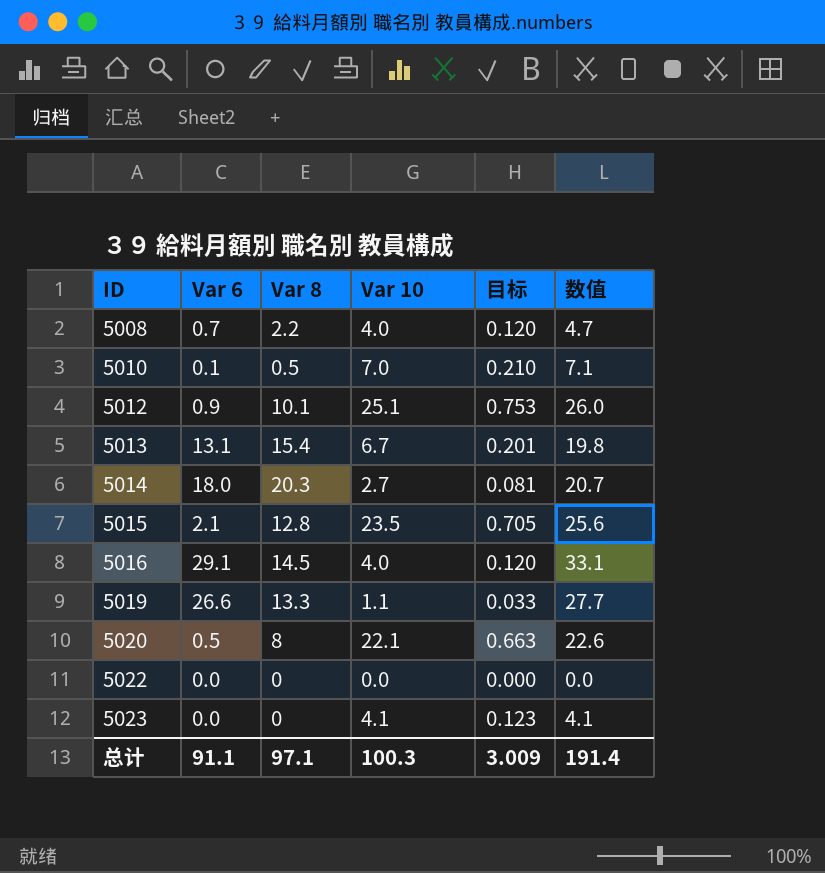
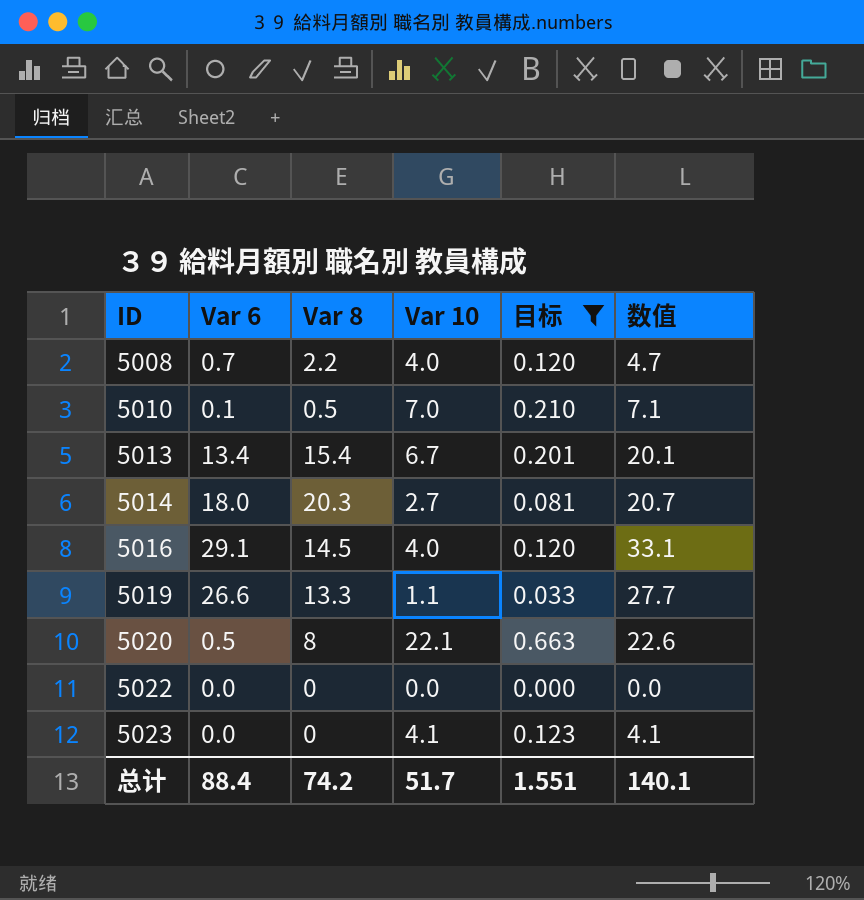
filter: none -> 目标 <= 0.663
5013 | Var 6: 13.1 -> 13.4
5013 | 数值: 19.8 -> 20.1
总计 | Var 6: 91.1 -> 88.4
总计 | Var 8: 97.1 -> 74.2
总计 | Var 10: 100.3 -> 51.7
总计 | 目标: 3.009 -> 1.551
总计 | 数值: 191.4 -> 140.1

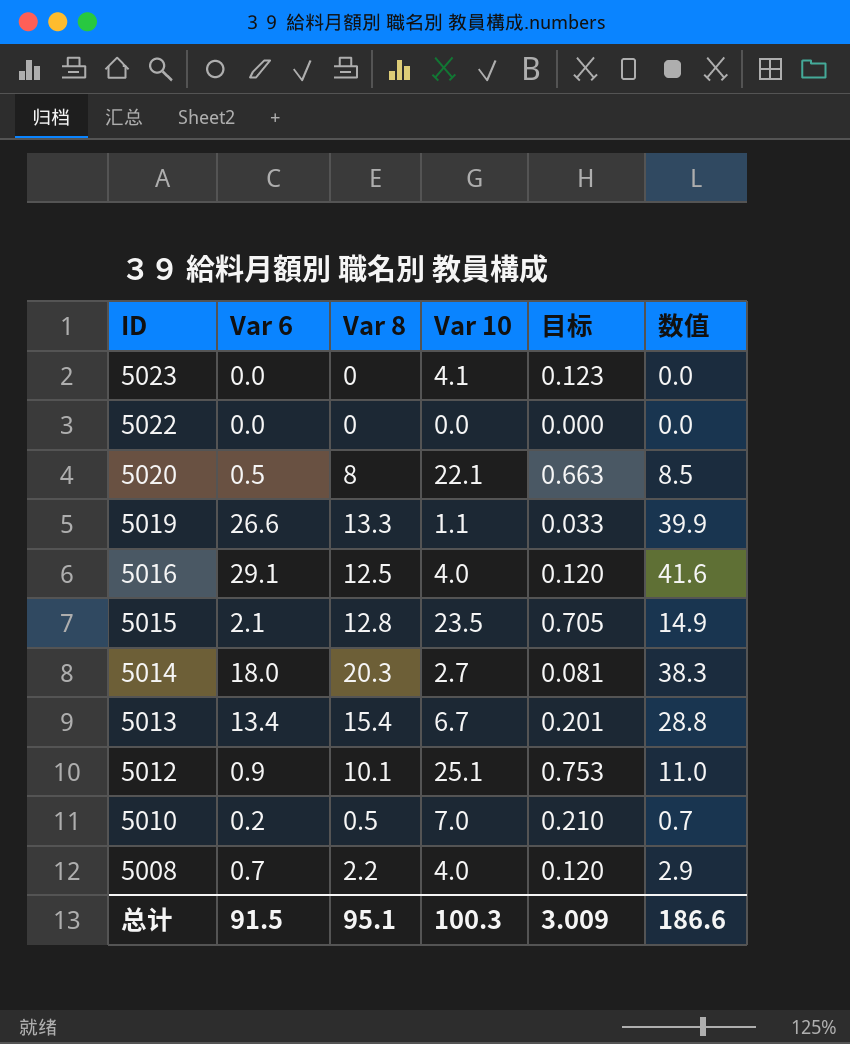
filter: 目标 <= 0.663 -> none
row order: ID ascending -> ID descending
column 数值 | formula: [Var 6] + [Var 10] -> [Var 6] + [Var 8]
5016 | Var 8: 14.5 -> 12.5
5010 | Var 6: 0.1 -> 0.2
总计 | Var 6: 88.4 -> 91.5
总计 | Var 8: 74.2 -> 95.1
总计 | Var 10: 51.7 -> 100.3
总计 | 目标: 1.551 -> 3.009
总计 | 数值: 140.1 -> 186.6

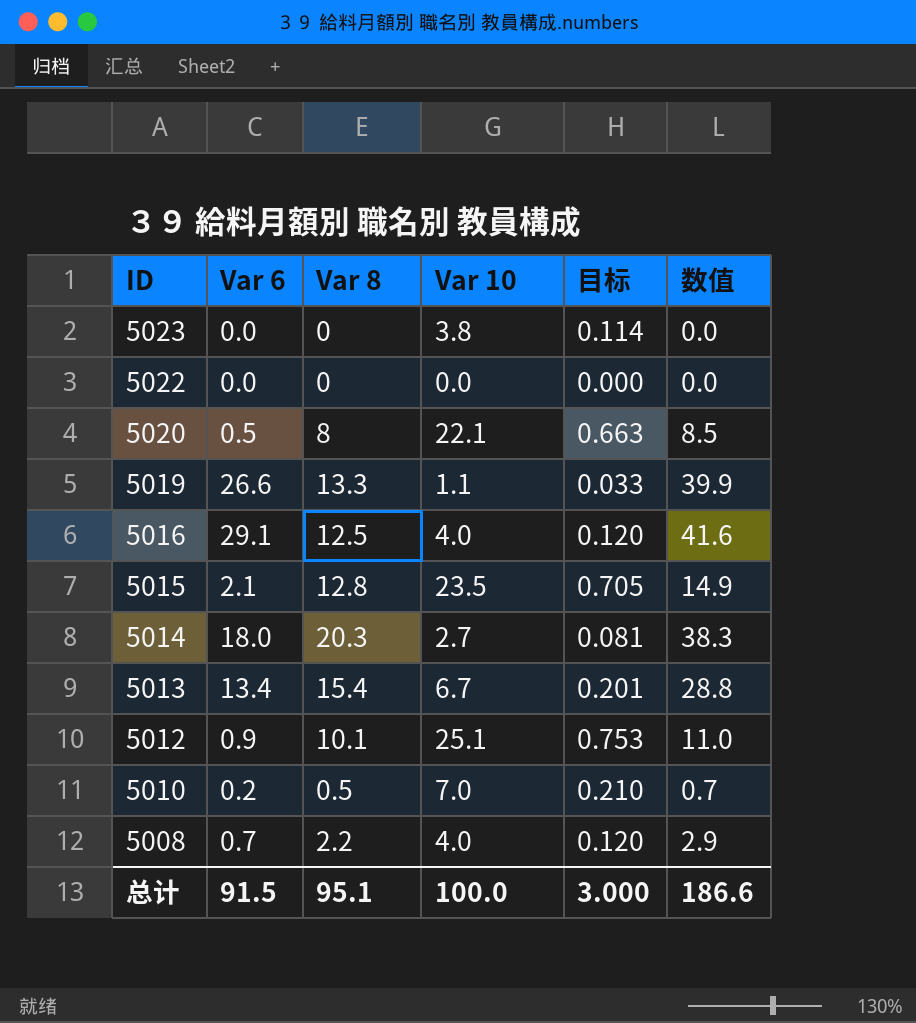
5023 | Var 10: 4.1 -> 3.8
5023 | 目标: 0.123 -> 0.114
总计 | Var 10: 100.3 -> 100.0
总计 | 目标: 3.009 -> 3.000

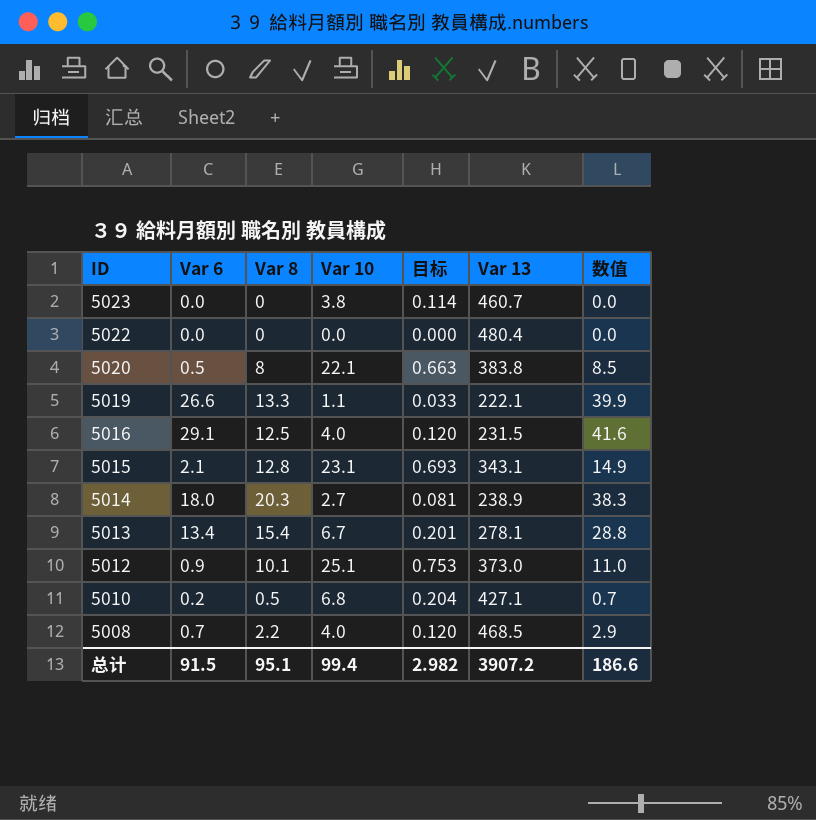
column Var 13 | position: none -> 6
5015 | Var 10: 23.5 -> 23.1
5015 | 目标: 0.705 -> 0.693
5010 | Var 10: 7.0 -> 6.8
5010 | 目标: 0.210 -> 0.204
总计 | Var 10: 100.0 -> 99.4
总计 | 目标: 3.000 -> 2.982

